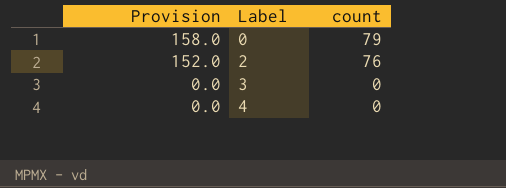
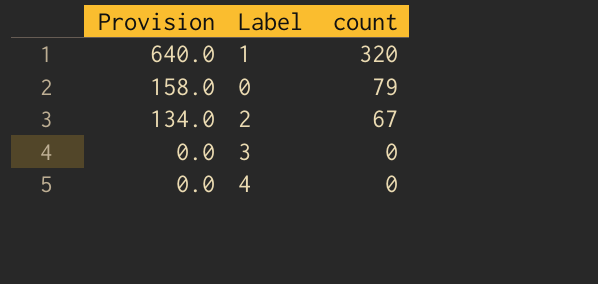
row 1: none -> 640.0 | 320
2 | Provision: 152.0 -> 134.0
2 | count: 76 -> 67

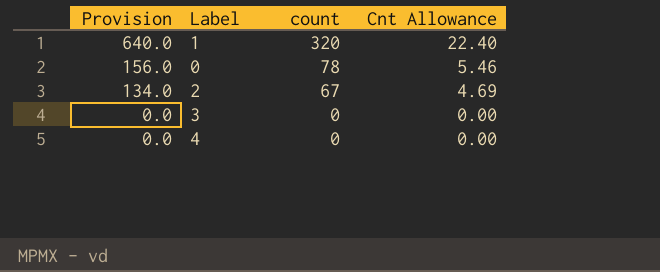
column Cnt Allowance | formula: none -> [count] * 0.07
0 | Provision: 158.0 -> 156.0
0 | count: 79 -> 78

